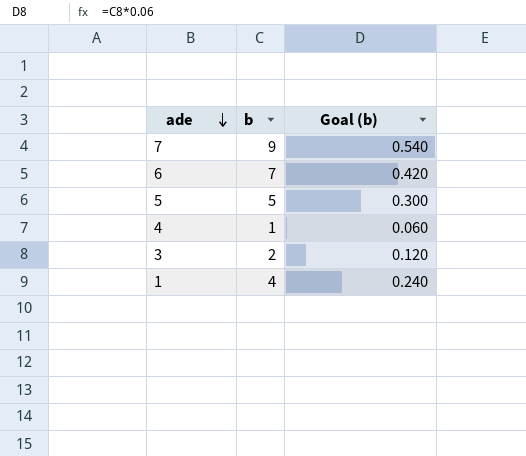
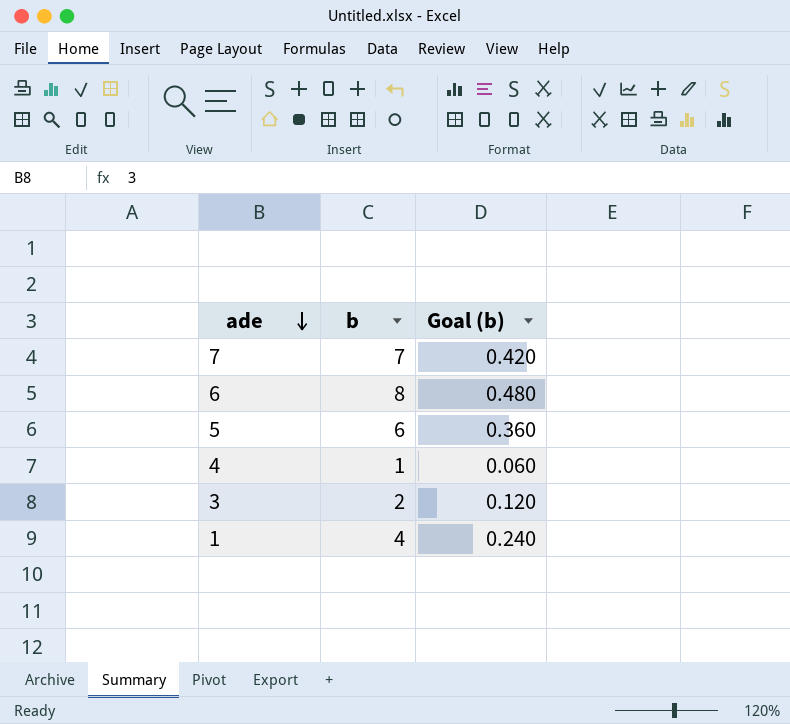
7 | b: 9 -> 7
7 | Goal (b): 0.540 -> 0.420
6 | b: 7 -> 8
6 | Goal (b): 0.420 -> 0.480
5 | b: 5 -> 6
5 | Goal (b): 0.300 -> 0.360

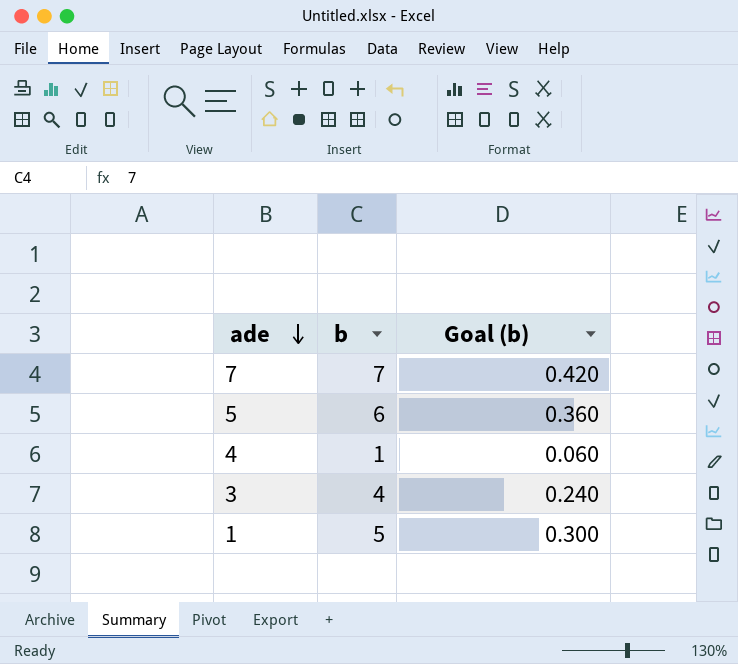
row 6: 8 | 0.480 -> none
3 | b: 2 -> 4
3 | Goal (b): 0.120 -> 0.240
1 | b: 4 -> 5
1 | Goal (b): 0.240 -> 0.300

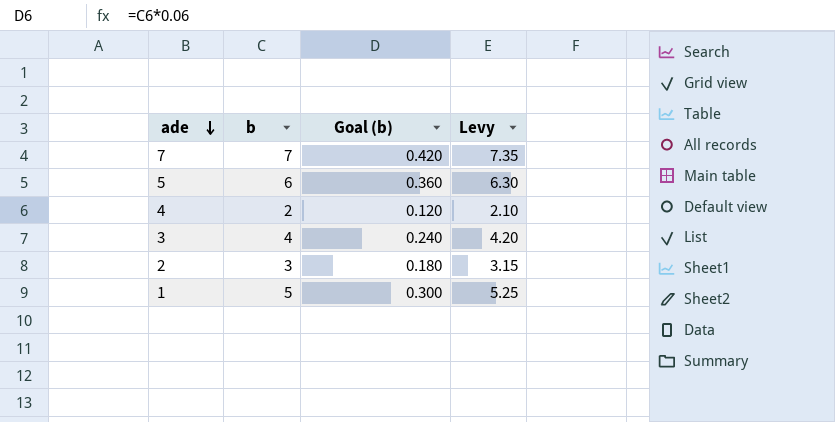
column Levy | formula: none -> [b] * 1.05
4 | b: 1 -> 2
4 | Goal (b): 0.060 -> 0.120
row 2: none -> 3 | 0.180 | 3.15

